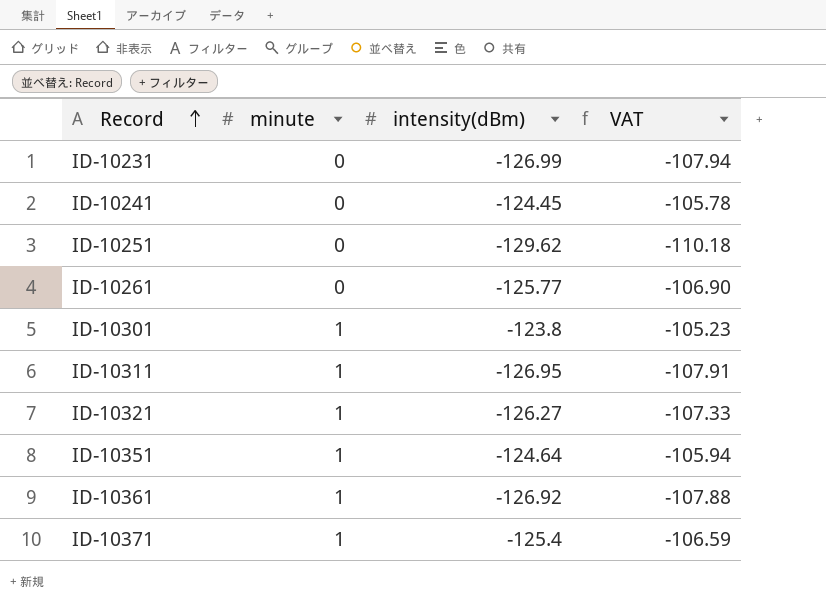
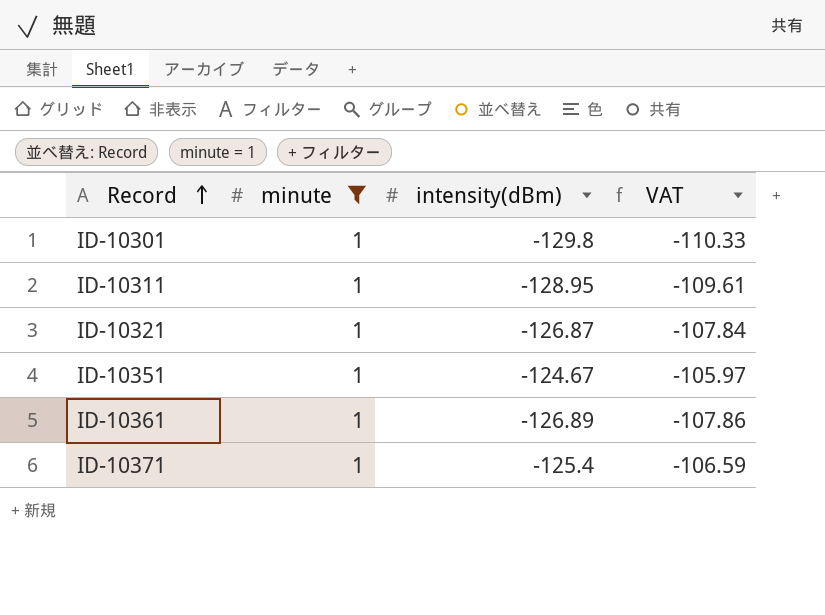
filter: none -> minute = 1
ID-10301 | intensity(dBm): -123.8 -> -129.8
ID-10301 | VAT: -105.23 -> -110.33
ID-10311 | intensity(dBm): -126.95 -> -128.95
ID-10311 | VAT: -107.91 -> -109.61
ID-10321 | intensity(dBm): -126.27 -> -126.87
ID-10321 | VAT: -107.33 -> -107.84
ID-10351 | intensity(dBm): -124.64 -> -124.67
ID-10351 | VAT: -105.94 -> -105.97
ID-10361 | intensity(dBm): -126.92 -> -126.89
ID-10361 | VAT: -107.88 -> -107.86

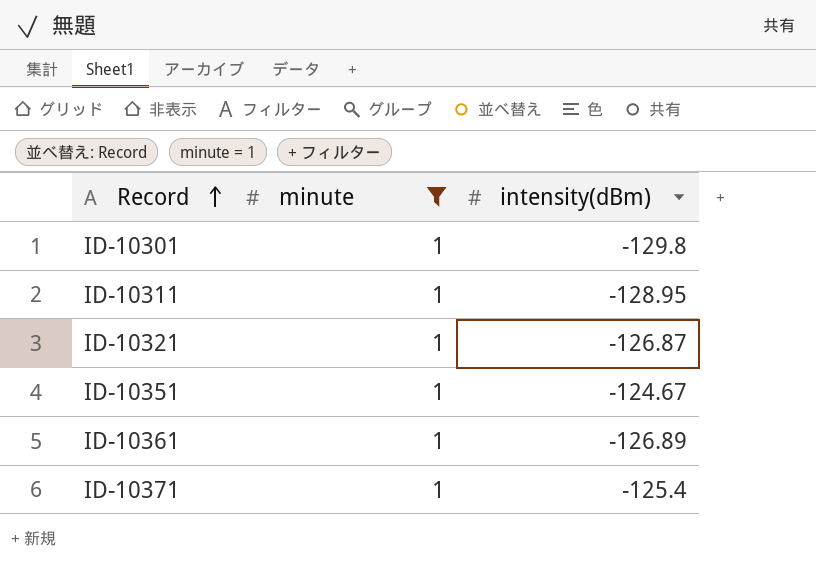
column VAT | formula: [intensity(dBm)] * 0.85 -> none

